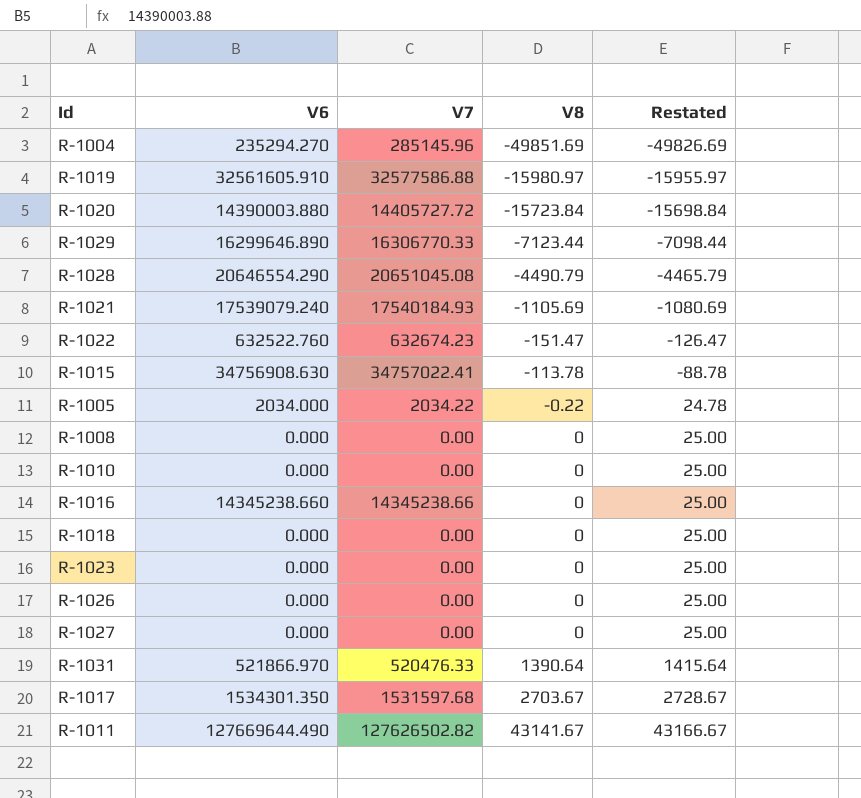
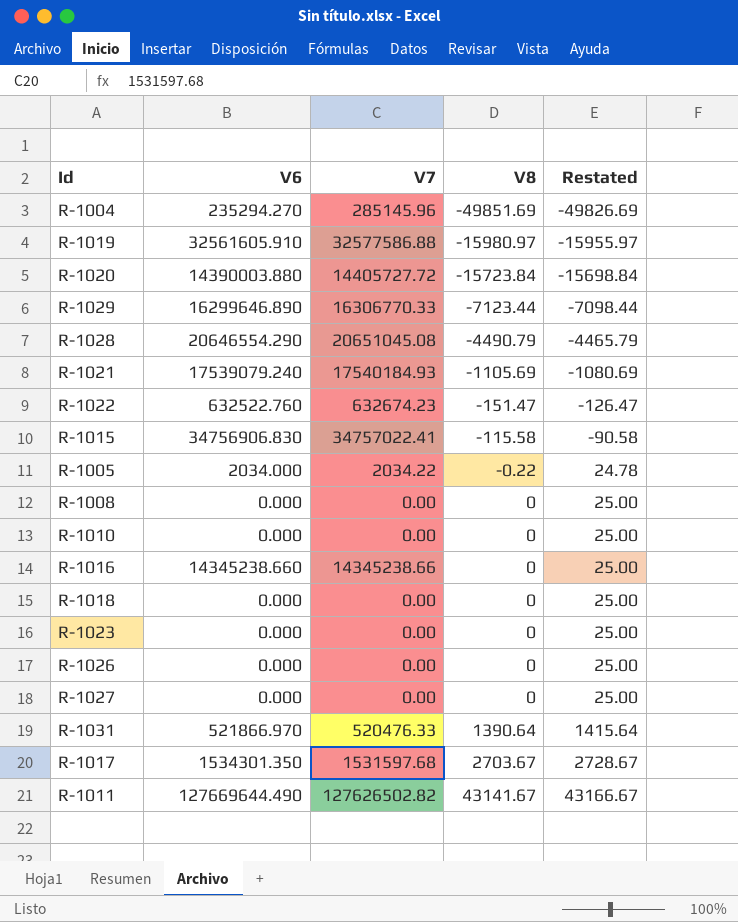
R-1015 | V6: 34756908.630 -> 34756906.830
R-1015 | V8: -113.78 -> -115.58
R-1015 | Restated: -88.78 -> -90.58

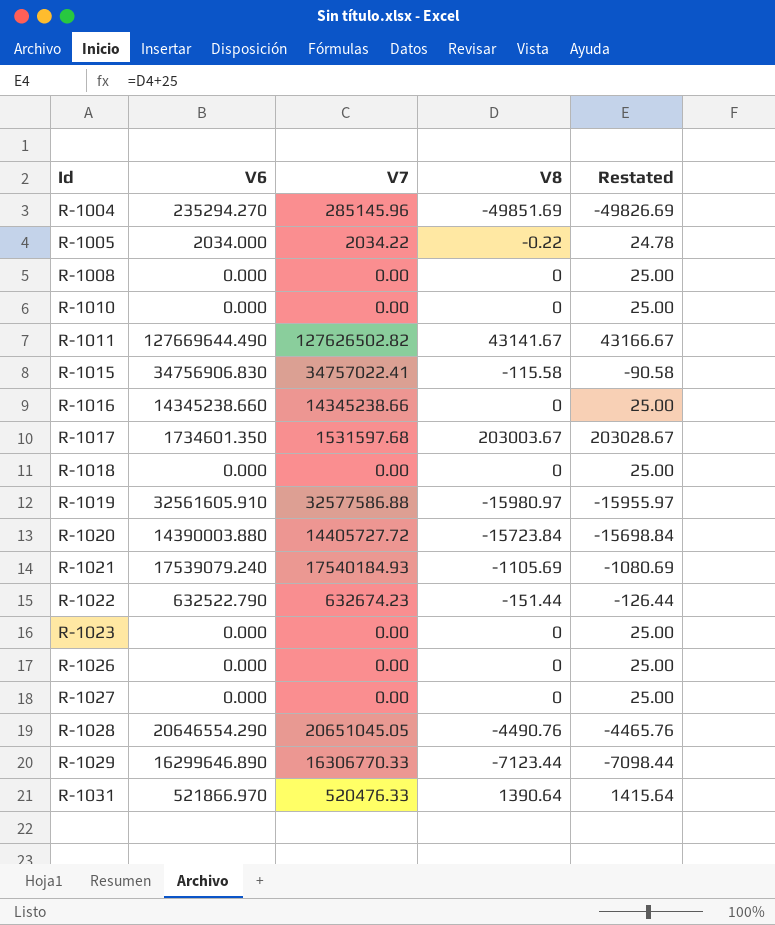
row order: V8 ascending -> Id ascending
R-1017 | V6: 1534301.350 -> 1734601.350
R-1017 | V8: 2703.67 -> 203003.67
R-1017 | Restated: 2728.67 -> 203028.67
R-1022 | V6: 632522.760 -> 632522.790
R-1022 | V8: -151.47 -> -151.44
R-1022 | Restated: -126.47 -> -126.44
R-1028 | V7: 20651045.08 -> 20651045.05
R-1028 | V8: -4490.79 -> -4490.76
R-1028 | Restated: -4465.79 -> -4465.76

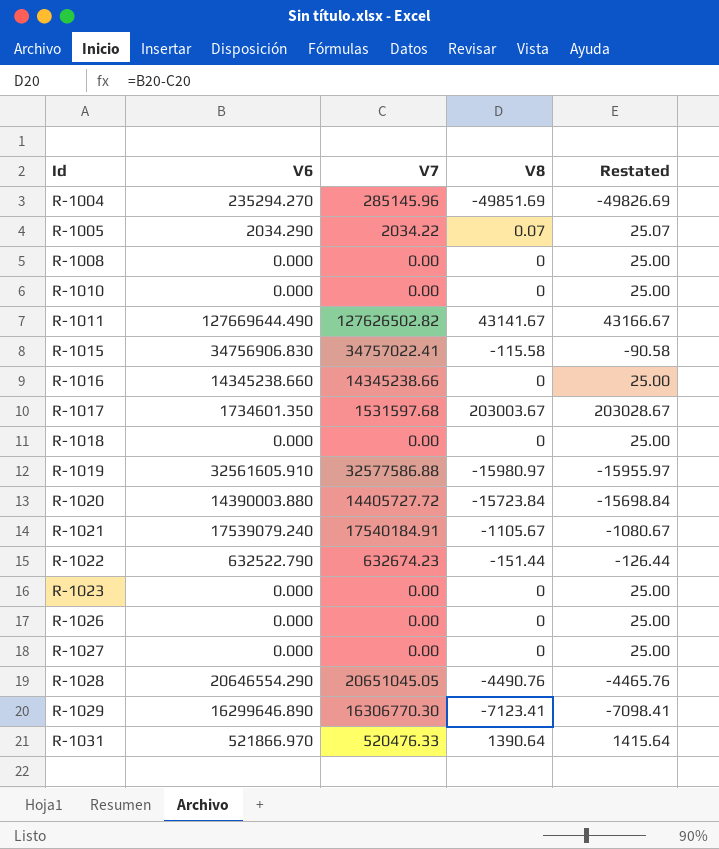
R-1005 | V6: 2034.000 -> 2034.290
R-1005 | V8: -0.22 -> 0.07
R-1005 | Restated: 24.78 -> 25.07
R-1021 | V7: 17540184.93 -> 17540184.91
R-1021 | V8: -1105.69 -> -1105.67
R-1021 | Restated: -1080.69 -> -1080.67
R-1029 | V7: 16306770.33 -> 16306770.30
R-1029 | V8: -7123.44 -> -7123.41
R-1029 | Restated: -7098.44 -> -7098.41

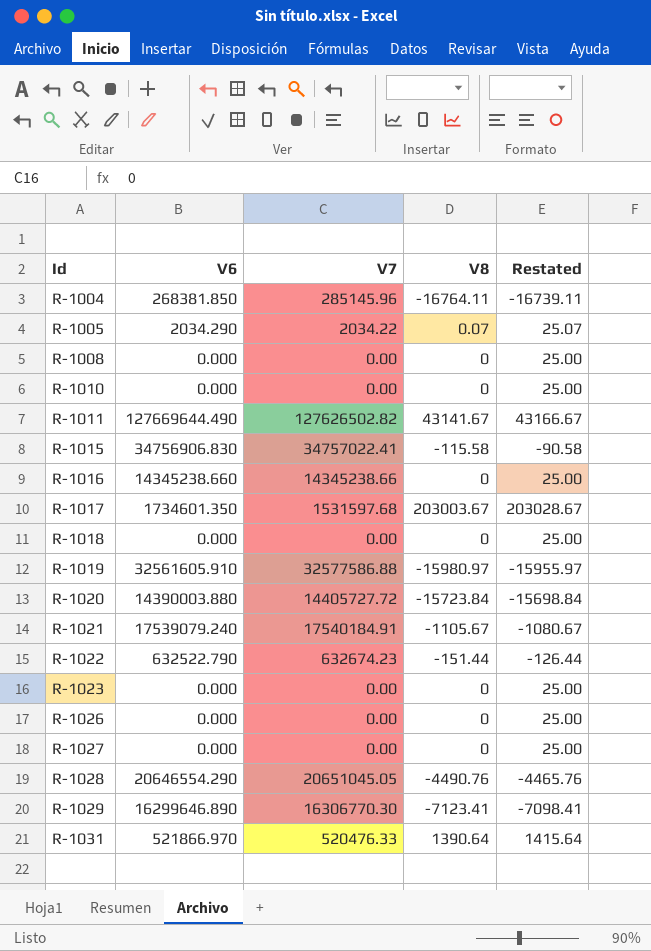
R-1004 | V6: 235294.270 -> 268381.850
R-1004 | V8: -49851.69 -> -16764.11
R-1004 | Restated: -49826.69 -> -16739.11

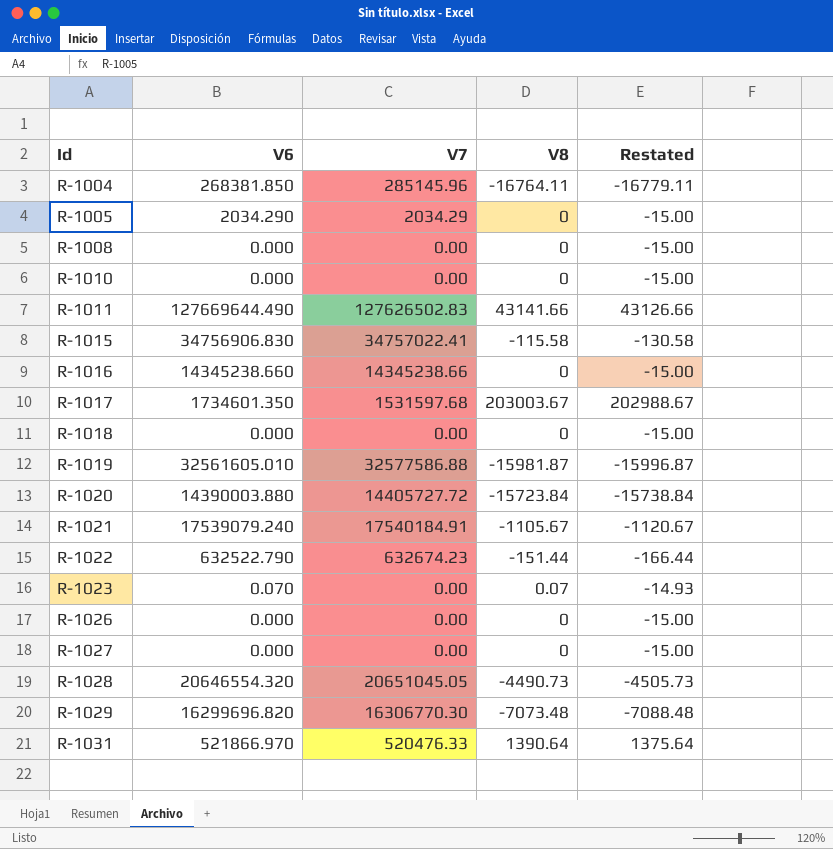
column Restated | formula: [V8] + 25 -> [V8] - 15
R-1005 | V7: 2034.22 -> 2034.29
R-1005 | V8: 0.07 -> 0
R-1011 | V7: 127626502.82 -> 127626502.83
R-1011 | V8: 43141.67 -> 43141.66
R-1019 | V6: 32561605.910 -> 32561605.010
R-1019 | V8: -15980.97 -> -15981.87
R-1023 | V6: 0.000 -> 0.070
R-1023 | V8: 0 -> 0.07
R-1028 | V6: 20646554.290 -> 20646554.320
R-1028 | V8: -4490.76 -> -4490.73
R-1029 | V6: 16299646.890 -> 16299696.820
R-1029 | V8: -7123.41 -> -7073.48

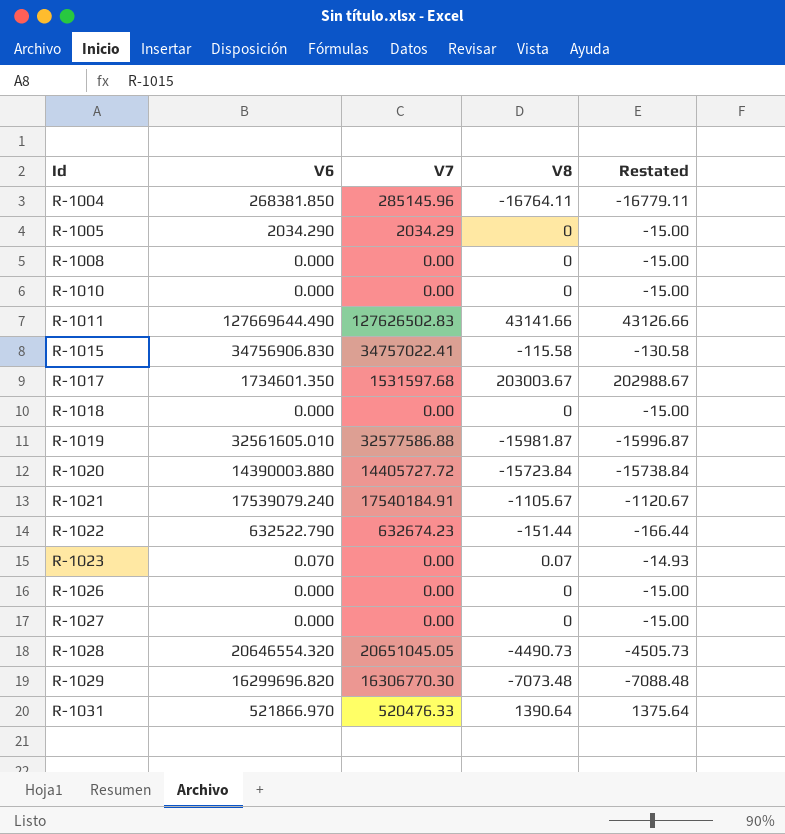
row R-1016: 14345238.660 | 14345238.66 | 0 | -15.00 -> none

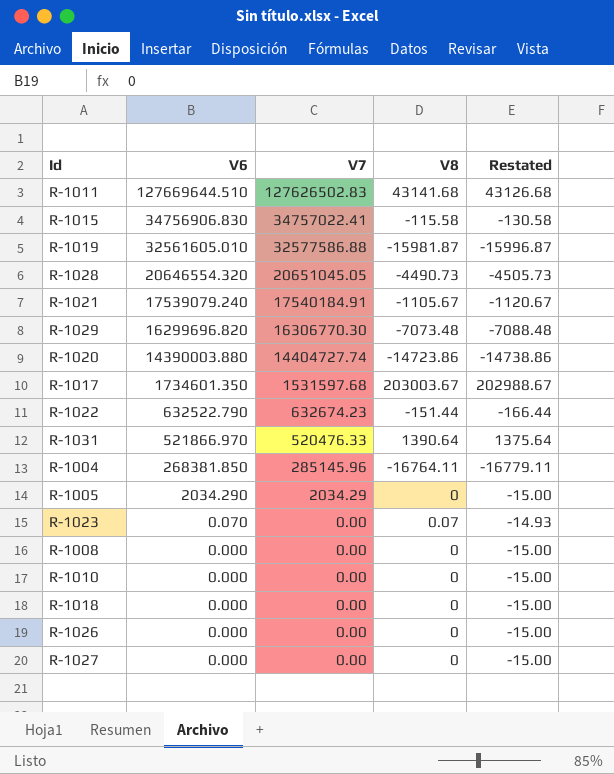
row order: Id ascending -> V6 descending
R-1011 | V6: 127669644.490 -> 127669644.510
R-1011 | V8: 43141.66 -> 43141.68
R-1011 | Restated: 43126.66 -> 43126.68
R-1020 | V7: 14405727.72 -> 14404727.74
R-1020 | V8: -15723.84 -> -14723.86
R-1020 | Restated: -15738.84 -> -14738.86

